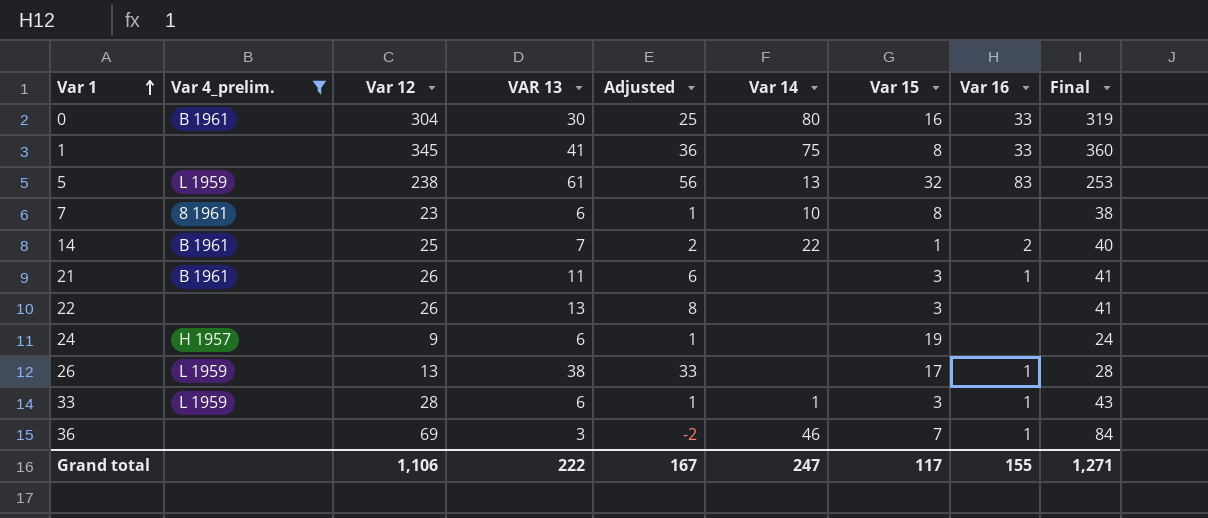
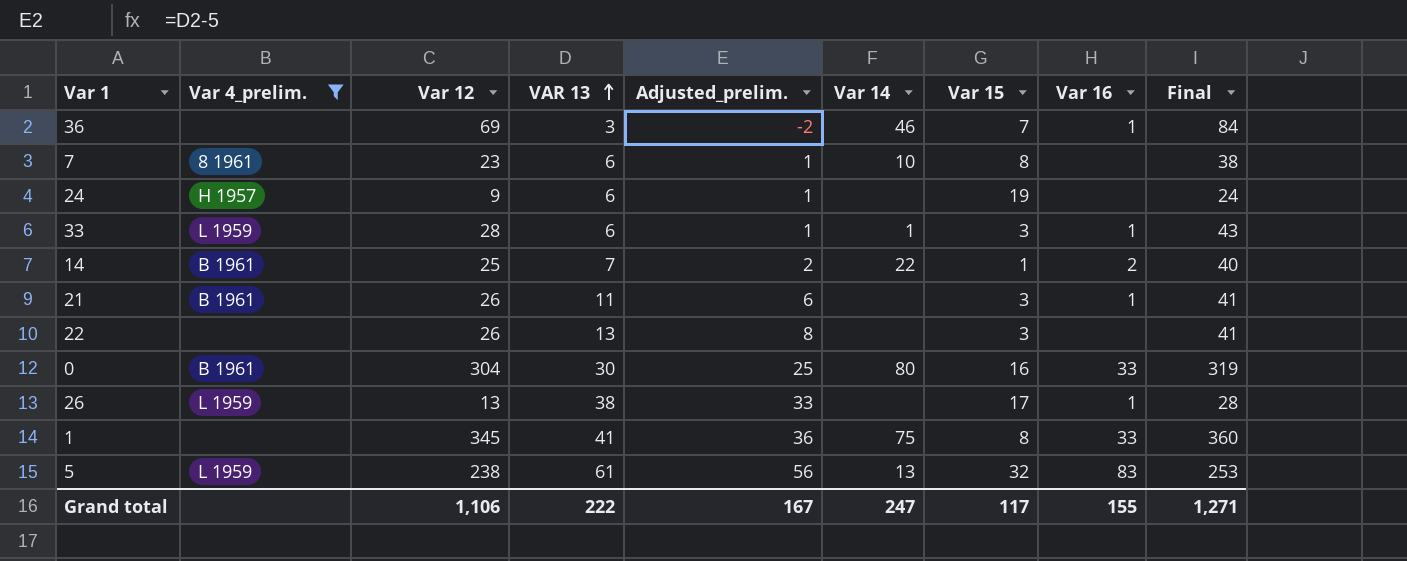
row order: Var 1 ascending -> VAR 13 ascending
column name: Adjusted -> Adjusted_prelim.

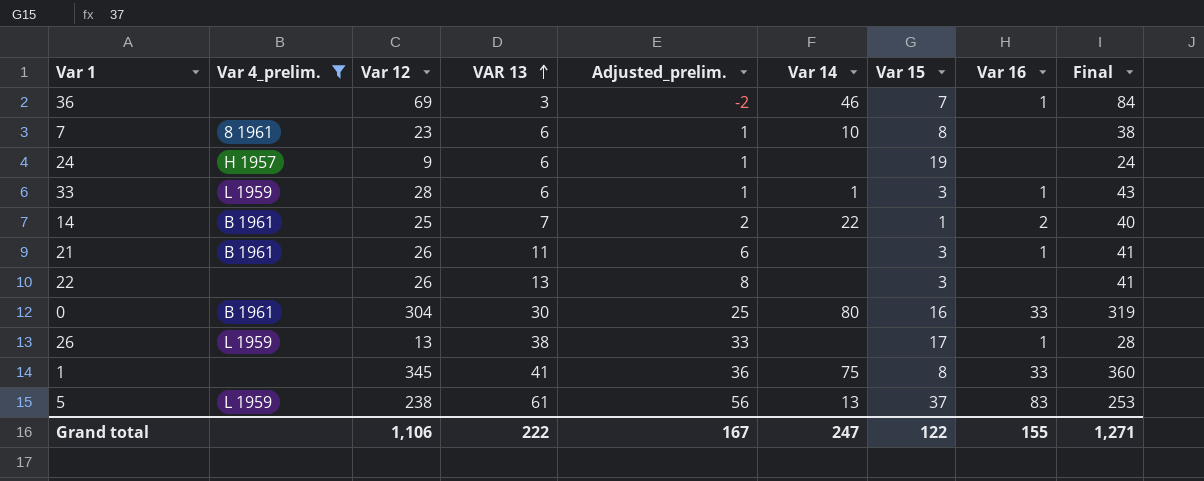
5 | Var 15: 32 -> 37
Grand total | Var 15: 117 -> 122

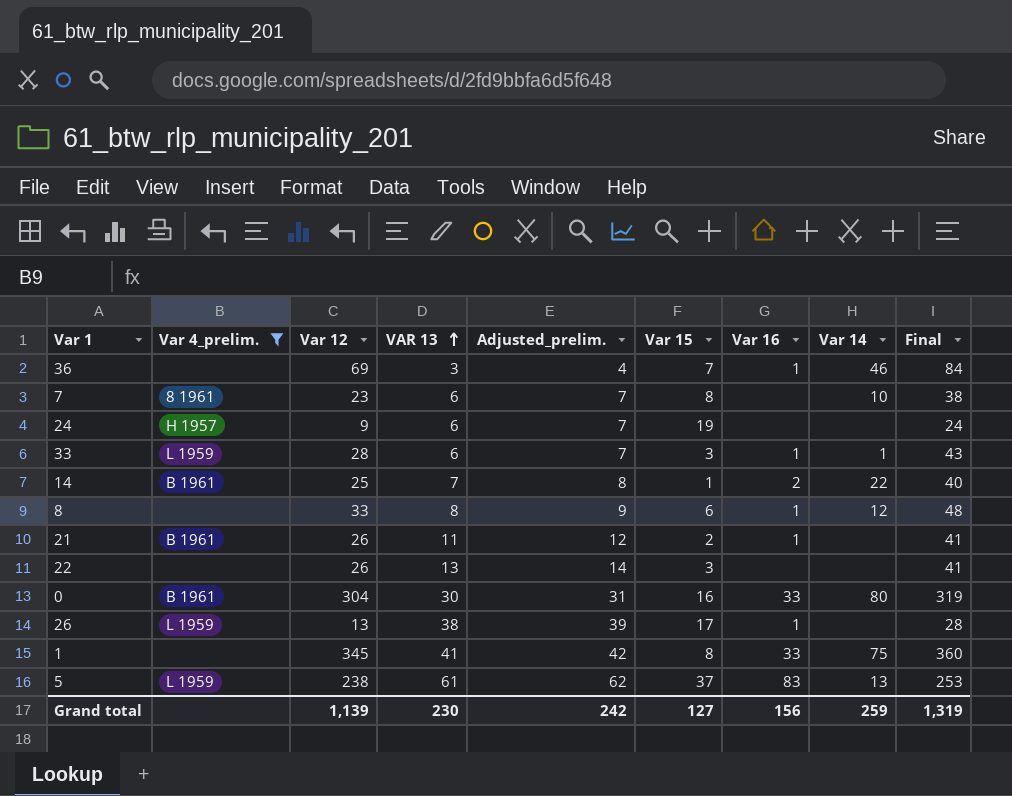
column Adjusted_prelim. | formula: [VAR 13] - 5 -> [VAR 13] + 1
column Var 14 | position: 6 -> 8
row 8: none -> none | 33 | 8 | 9 | 6 | 1 | 12 | 48
21 | Var 15: 3 -> 2
Grand total | Var 12: 1,106 -> 1,139
Grand total | VAR 13: 222 -> 230
Grand total | Adjusted_prelim.: 167 -> 242
Grand total | Var 15: 122 -> 127
Grand total | Var 16: 155 -> 156
Grand total | Var 14: 247 -> 259
Grand total | Final: 1,271 -> 1,319

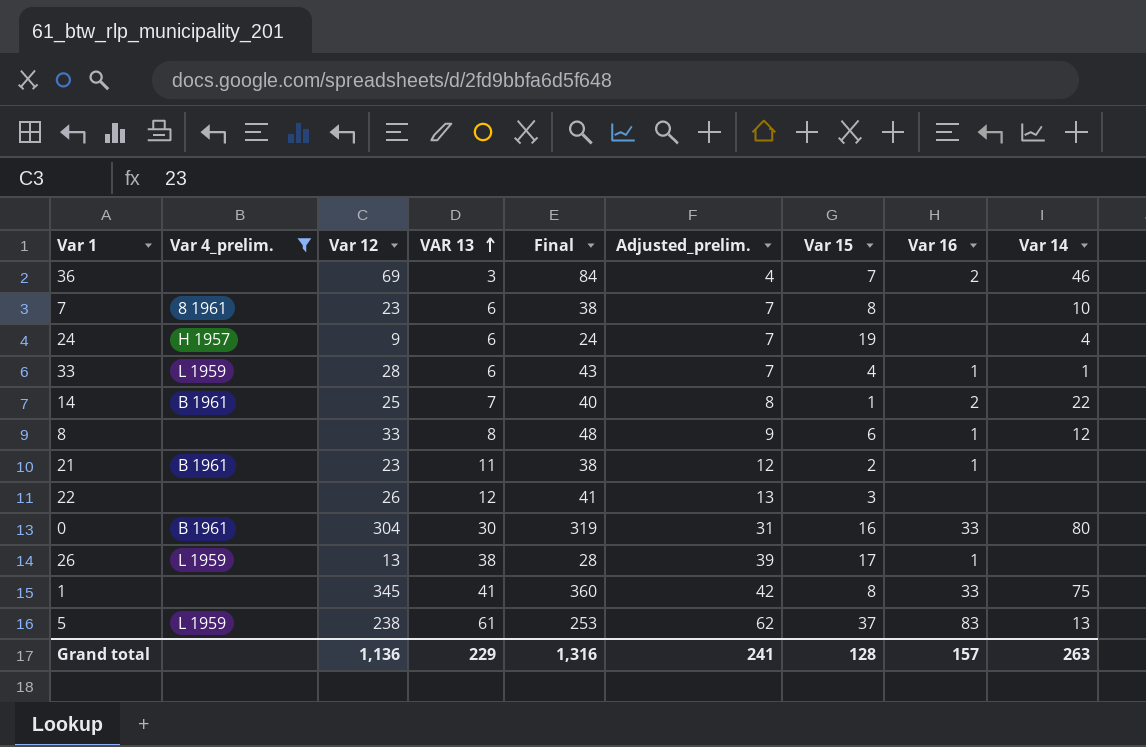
column Final | position: 9 -> 5
36 | Var 16: 1 -> 2
24 | Var 14: none -> 4
33 | Var 15: 3 -> 4
21 | Var 12: 26 -> 23
21 | Final: 41 -> 38
22 | VAR 13: 13 -> 12
22 | Adjusted_prelim.: 14 -> 13
Grand total | Var 12: 1,139 -> 1,136
Grand total | VAR 13: 230 -> 229
Grand total | Final: 1,319 -> 1,316
Grand total | Adjusted_prelim.: 242 -> 241
Grand total | Var 15: 127 -> 128
Grand total | Var 16: 156 -> 157
Grand total | Var 14: 259 -> 263

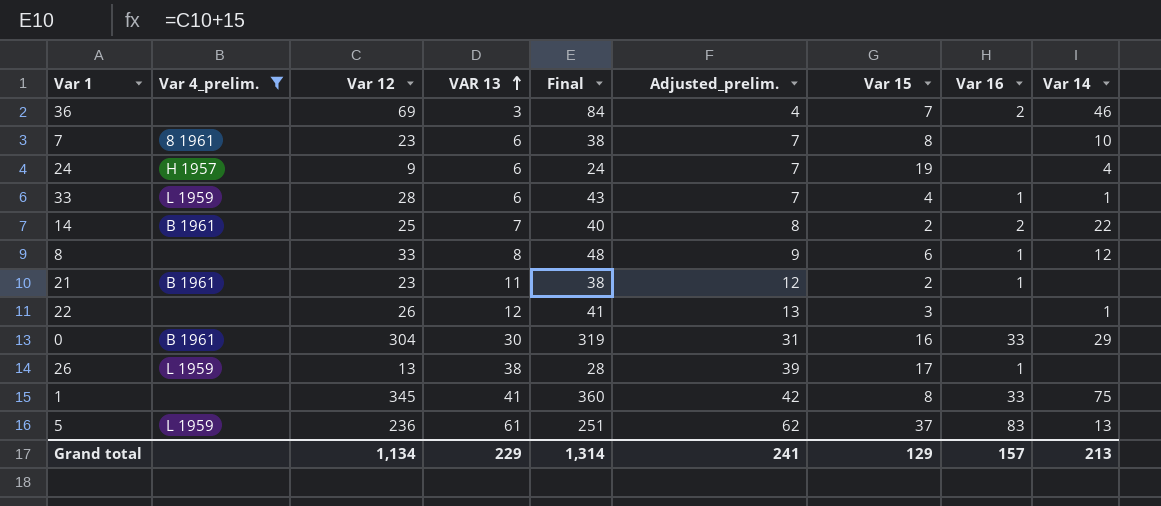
14 | Var 15: 1 -> 2
22 | Var 14: none -> 1
0 | Var 14: 80 -> 29
5 | Var 12: 238 -> 236
5 | Final: 253 -> 251
Grand total | Var 12: 1,136 -> 1,134
Grand total | Final: 1,316 -> 1,314
Grand total | Var 15: 128 -> 129
Grand total | Var 14: 263 -> 213

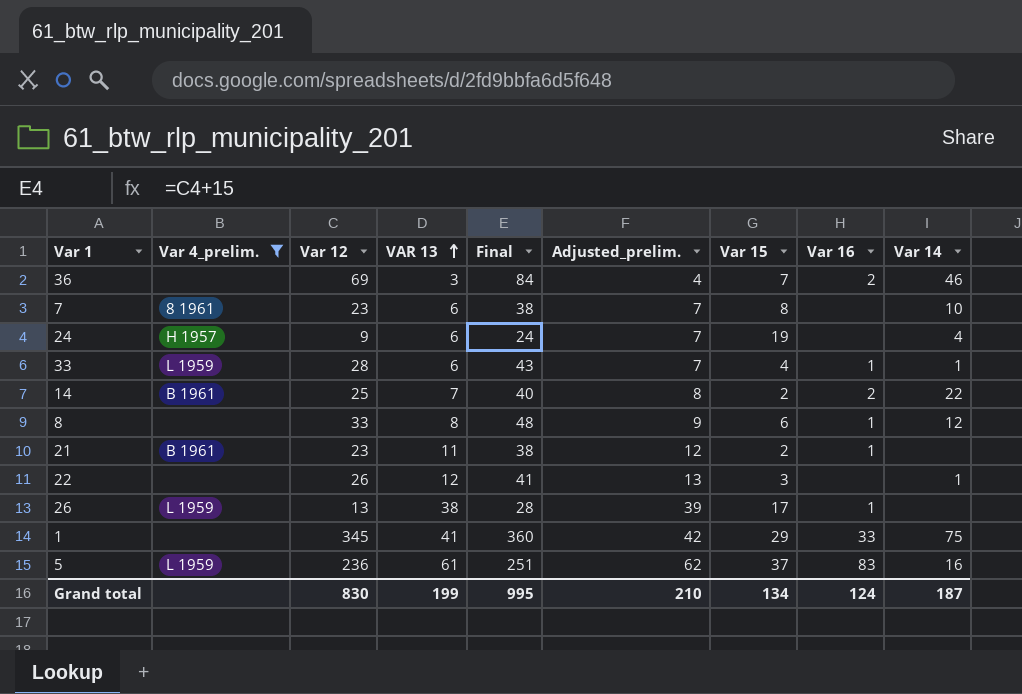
row 0: B 1961 | 304 | 30 | 319 | 31 | 16 | 33 | 29 -> none
1 | Var 15: 8 -> 29
5 | Var 14: 13 -> 16
Grand total | Var 12: 1,134 -> 830
Grand total | VAR 13: 229 -> 199
Grand total | Final: 1,314 -> 995
Grand total | Adjusted_prelim.: 241 -> 210
Grand total | Var 15: 129 -> 134
Grand total | Var 16: 157 -> 124
Grand total | Var 14: 213 -> 187

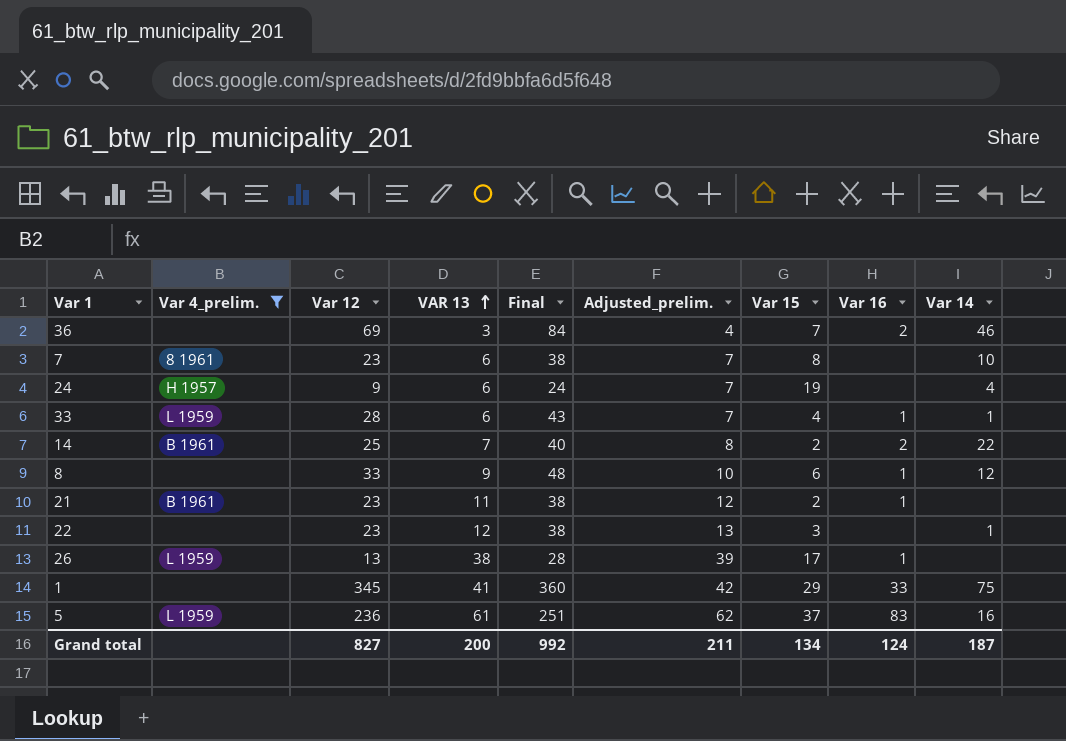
8 | VAR 13: 8 -> 9
8 | Adjusted_prelim.: 9 -> 10
22 | Var 12: 26 -> 23
22 | Final: 41 -> 38
Grand total | Var 12: 830 -> 827
Grand total | VAR 13: 199 -> 200
Grand total | Final: 995 -> 992
Grand total | Adjusted_prelim.: 210 -> 211

